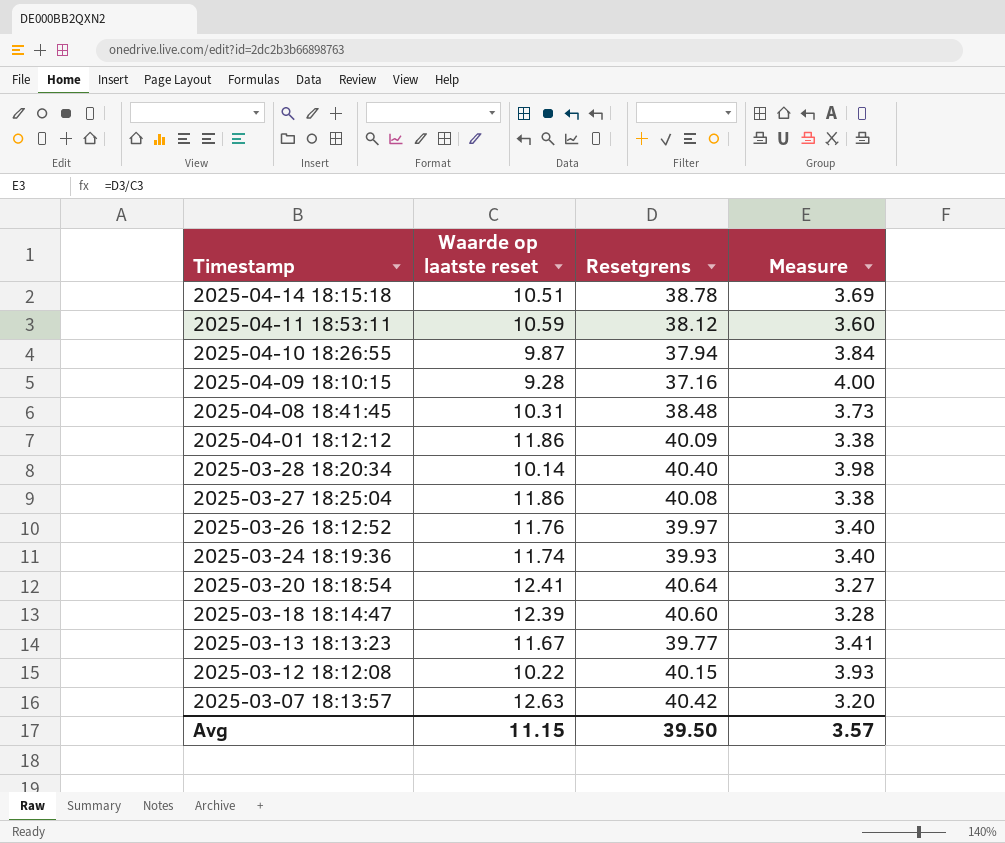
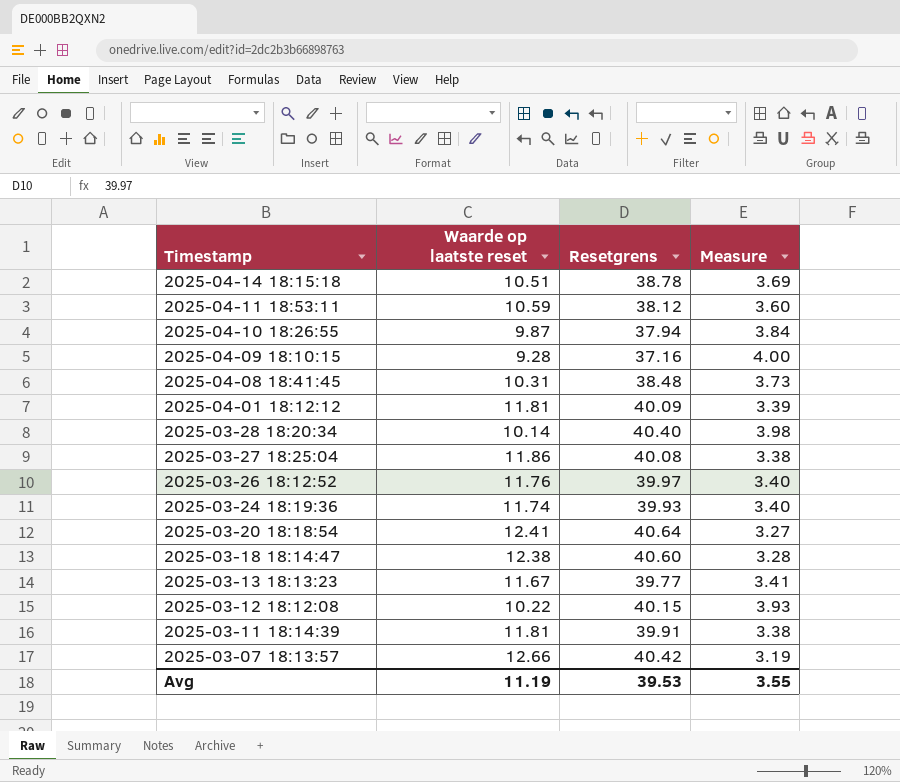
2025-04-01 18:12:12 | Waarde op laatste reset: 11.86 -> 11.81
2025-04-01 18:12:12 | Measure: 3.38 -> 3.39
2025-03-18 18:14:47 | Waarde op laatste reset: 12.39 -> 12.38
row 2025-03-11 18:14:39: none -> 11.81 | 39.91 | 3.38
2025-03-07 18:13:57 | Waarde op laatste reset: 12.63 -> 12.66
2025-03-07 18:13:57 | Measure: 3.20 -> 3.19
Avg | Waarde op laatste reset: 11.15 -> 11.19
Avg | Resetgrens: 39.50 -> 39.53
Avg | Measure: 3.57 -> 3.55

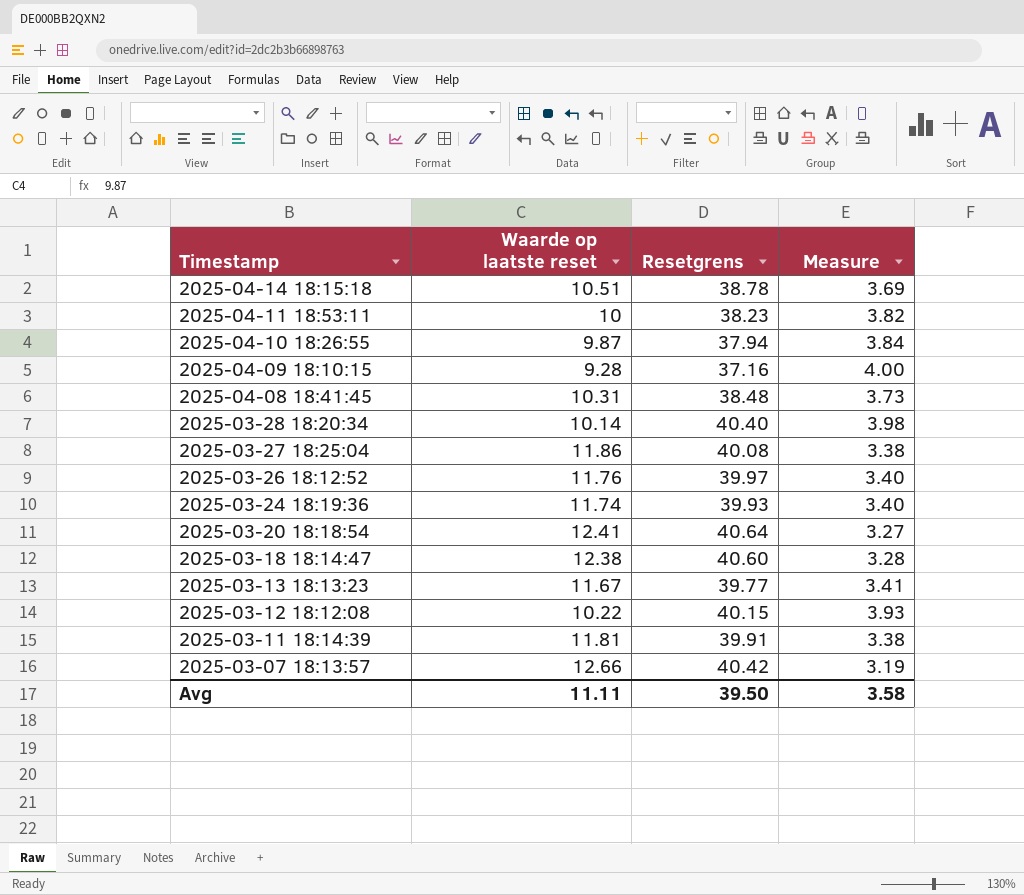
row 2025-04-01 18:12:12: 11.81 | 40.09 | 3.39 -> none
2025-04-11 18:53:11 | Waarde op laatste reset: 10.59 -> 10
2025-04-11 18:53:11 | Resetgrens: 38.12 -> 38.23
2025-04-11 18:53:11 | Measure: 3.60 -> 3.82
Avg | Waarde op laatste reset: 11.19 -> 11.11
Avg | Resetgrens: 39.53 -> 39.50
Avg | Measure: 3.55 -> 3.58

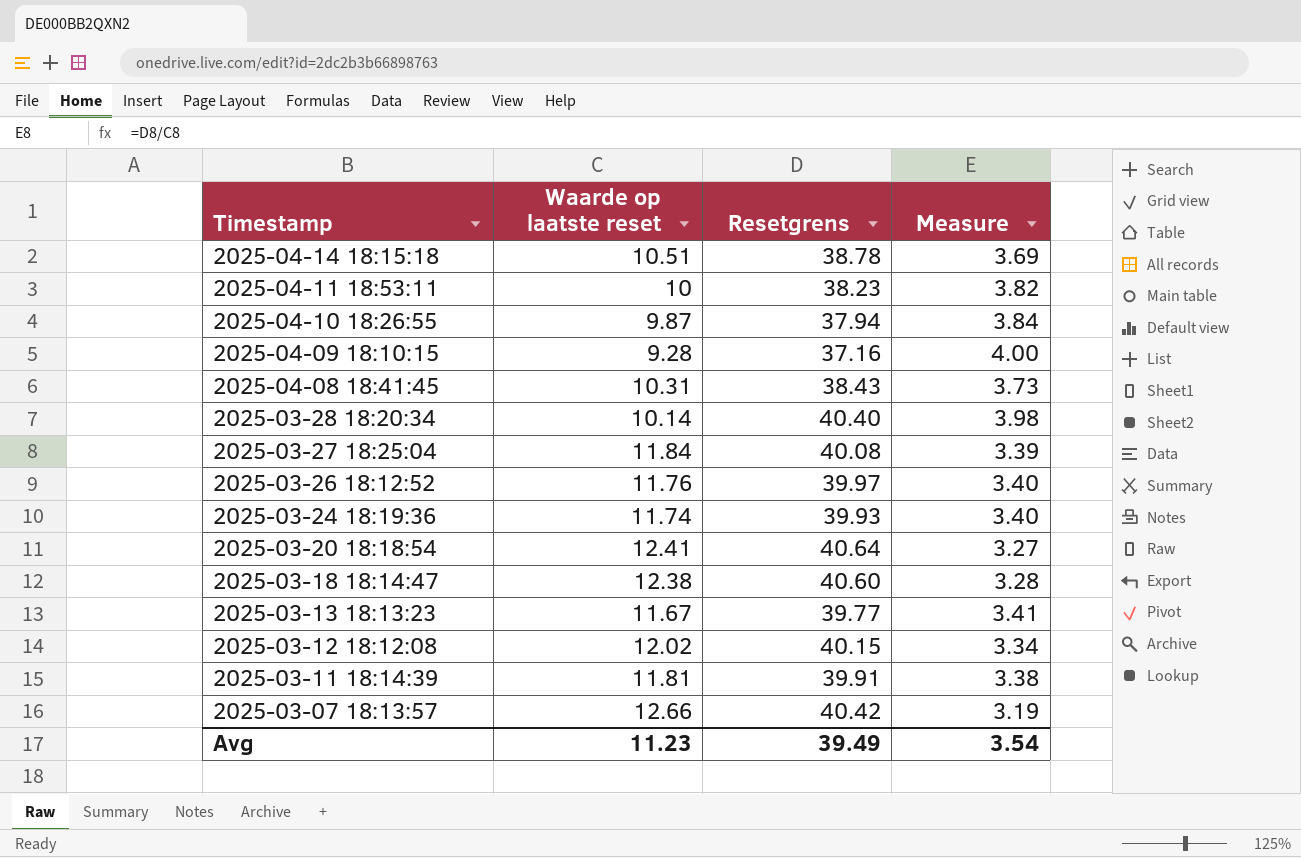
2025-04-08 18:41:45 | Resetgrens: 38.48 -> 38.43
2025-03-27 18:25:04 | Waarde op laatste reset: 11.86 -> 11.84
2025-03-27 18:25:04 | Measure: 3.38 -> 3.39
2025-03-12 18:12:08 | Waarde op laatste reset: 10.22 -> 12.02
2025-03-12 18:12:08 | Measure: 3.93 -> 3.34
Avg | Waarde op laatste reset: 11.11 -> 11.23
Avg | Resetgrens: 39.50 -> 39.49
Avg | Measure: 3.58 -> 3.54

